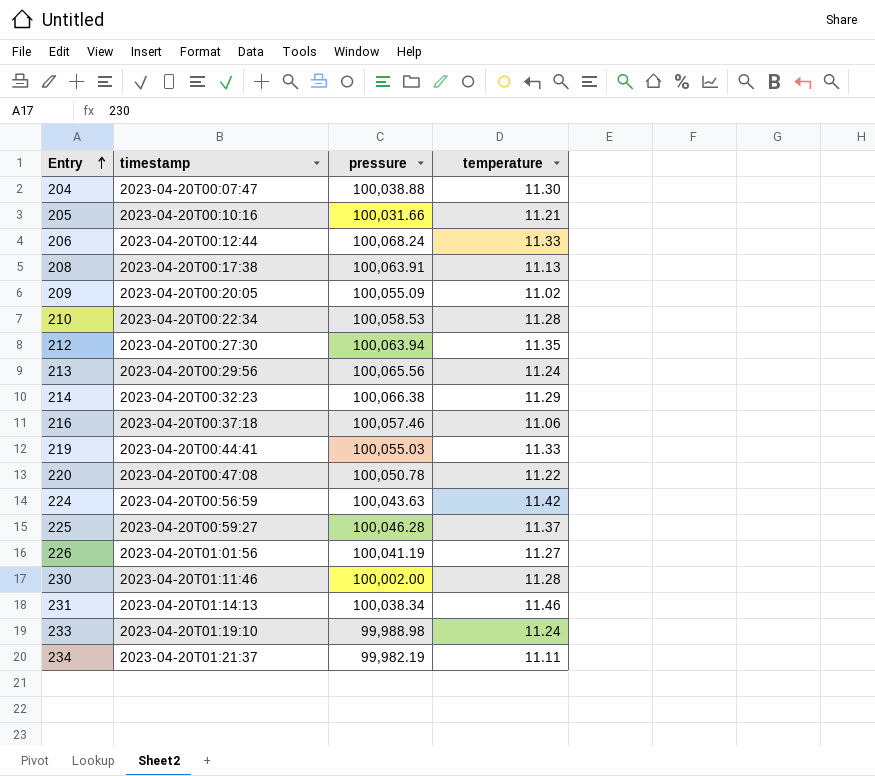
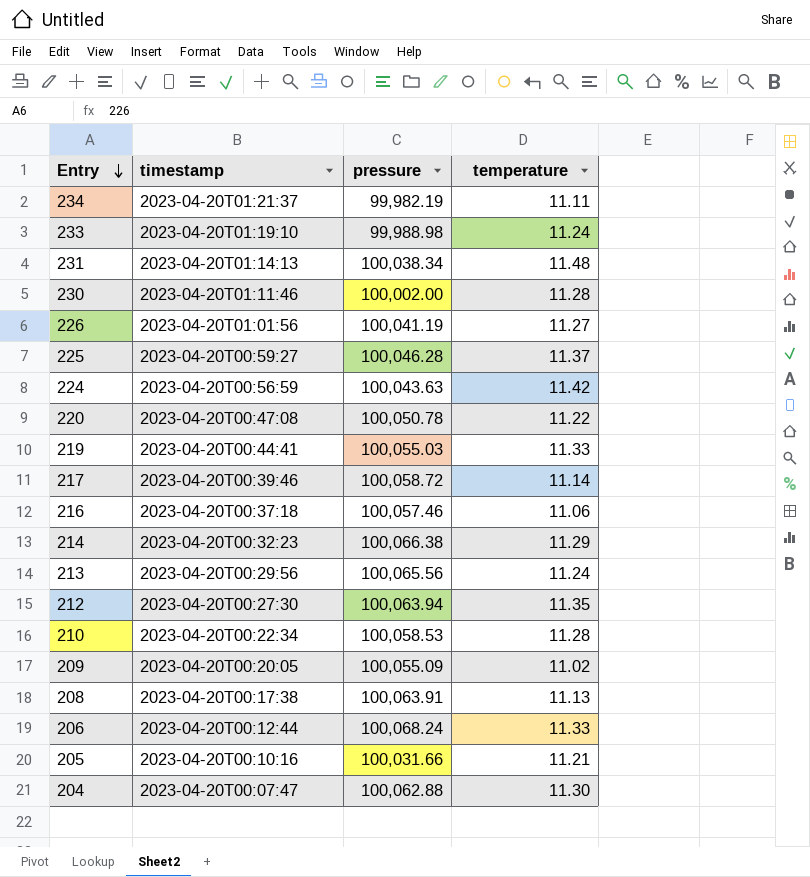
row order: Entry ascending -> Entry descending
231 | temperature: 11.46 -> 11.48
row 217: none -> 2023-04-20T00:39:46 | 100,058.72 | 11.14
204 | pressure: 100,038.88 -> 100,062.88

